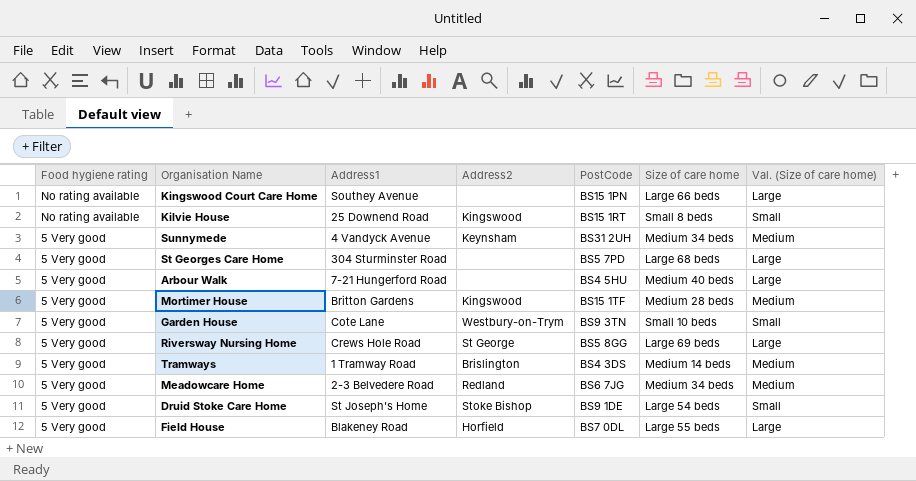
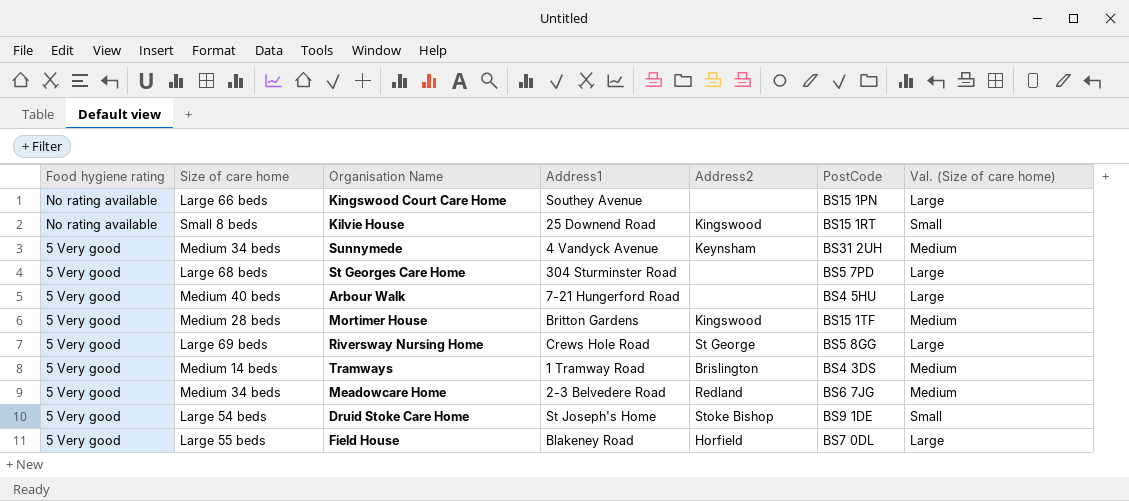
column Size of care home | position: 6 -> 2
row Garden House: 5 Very good | Cote Lane | Westbury-on-Trym | BS9 3TN | Small 10 beds | Small -> none

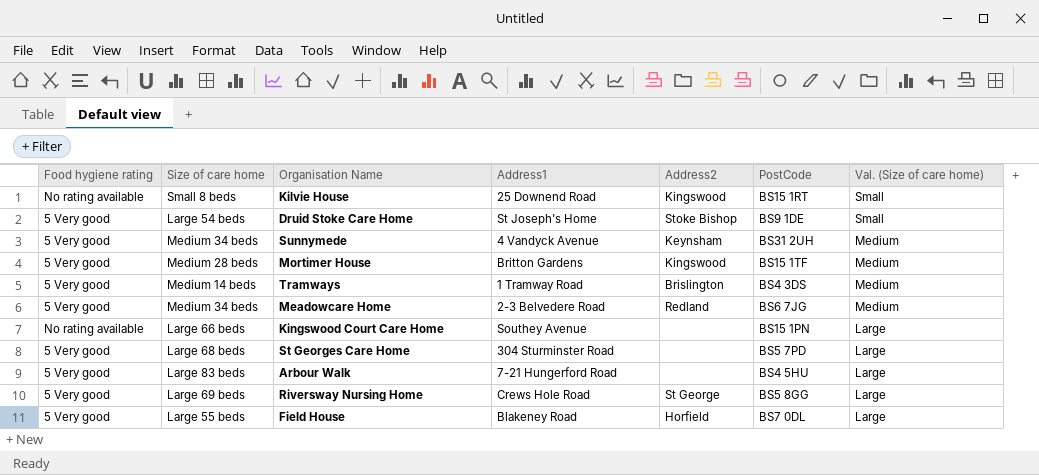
row order: Food hygiene rating descending -> Val. (Size of care home) descending
Arbour Walk | Size of care home: Medium 40 beds -> Large 83 beds

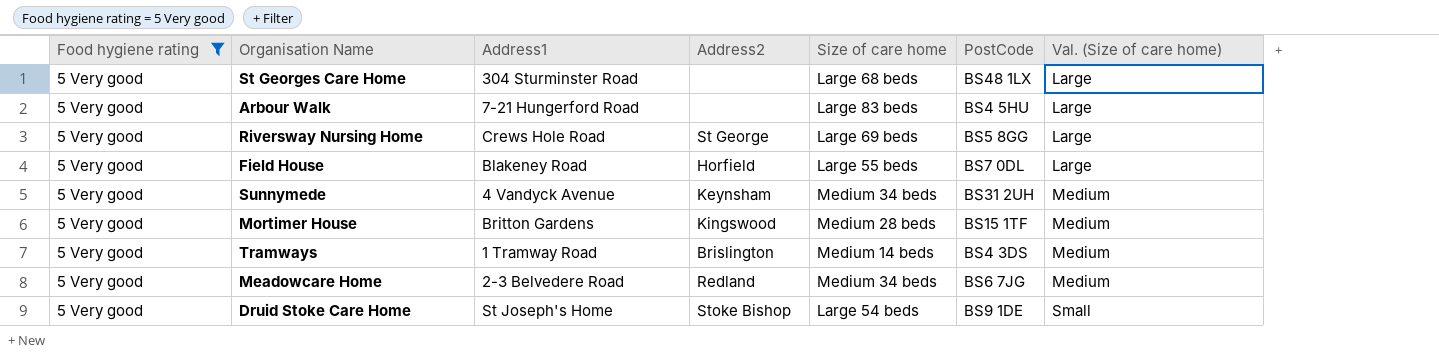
filter: none -> Food hygiene rating = 5 Very good
row order: Val. (Size of care home) descending -> Val. (Size of care home) ascending
column Size of care home | position: 2 -> 5
St Georges Care Home | PostCode: BS5 7PD -> BS48 1LX

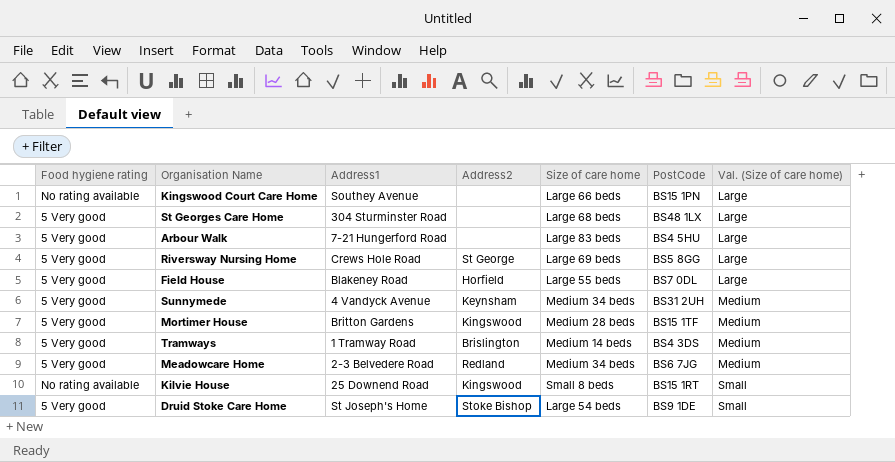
filter: Food hygiene rating = 5 Very good -> none

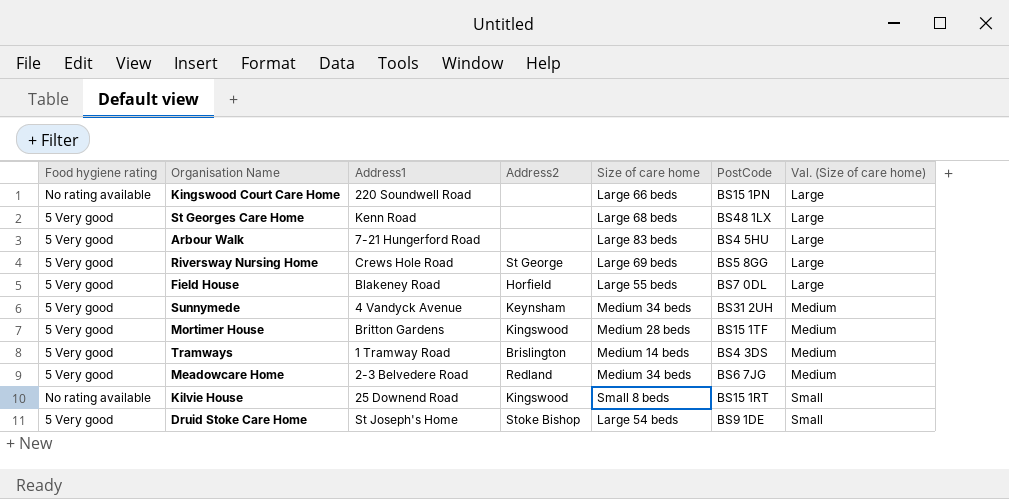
Kingswood Court Care Home | Address1: Southey Avenue -> 220 Soundwell Road
St Georges Care Home | Address1: 304 Sturminster Road -> Kenn Road

